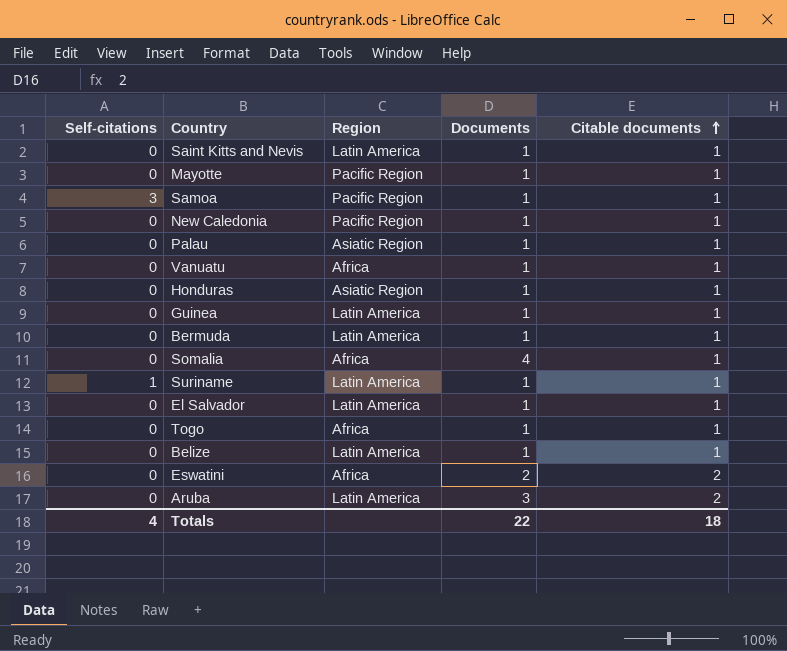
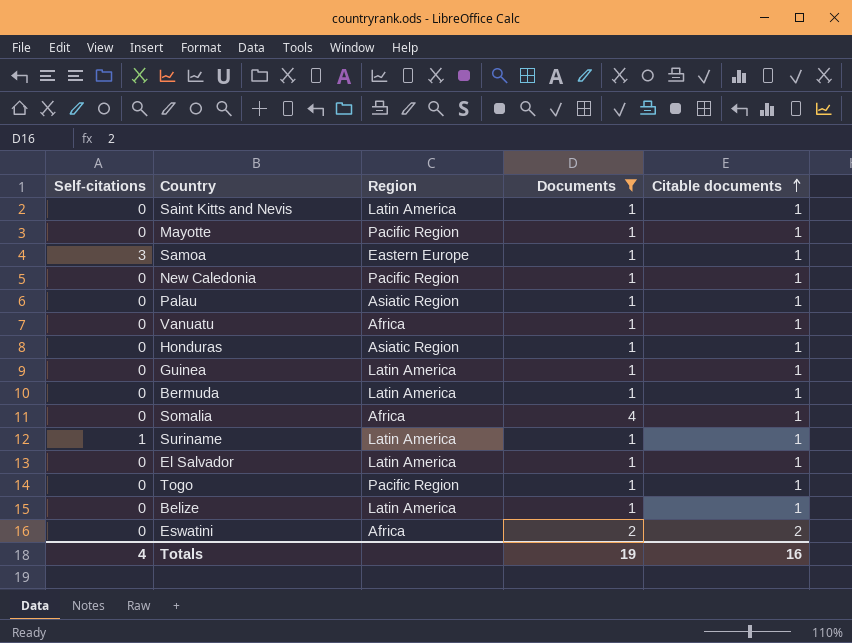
filter: none -> Documents != 3
Samoa | Region: Pacific Region -> Eastern Europe
Togo | Region: Africa -> Pacific Region
Totals | Documents: 22 -> 19
Totals | Citable documents: 18 -> 16

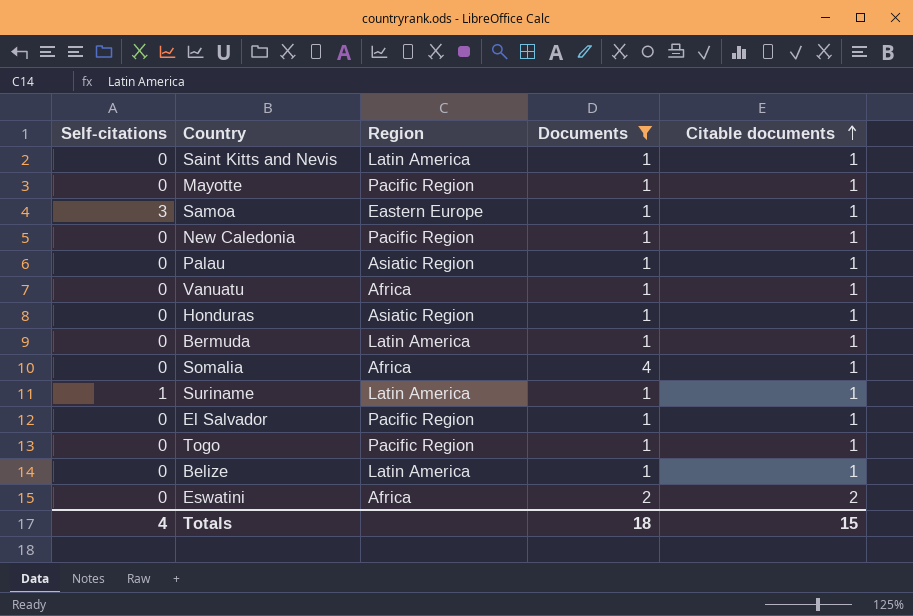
row Guinea: 0 | Latin America | 1 | 1 -> none
El Salvador | Region: Latin America -> Pacific Region
Totals | Documents: 19 -> 18
Totals | Citable documents: 16 -> 15

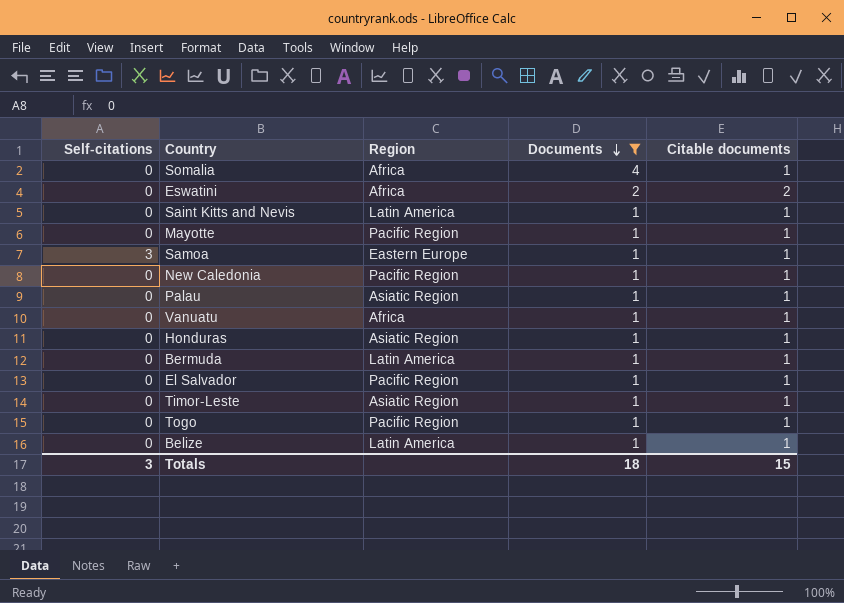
row order: Citable documents ascending -> Documents descending
row Suriname: 1 | Latin America | 1 | 1 -> none
row Timor-Leste: none -> 0 | Asiatic Region | 1 | 1
Totals | Self-citations: 4 -> 3

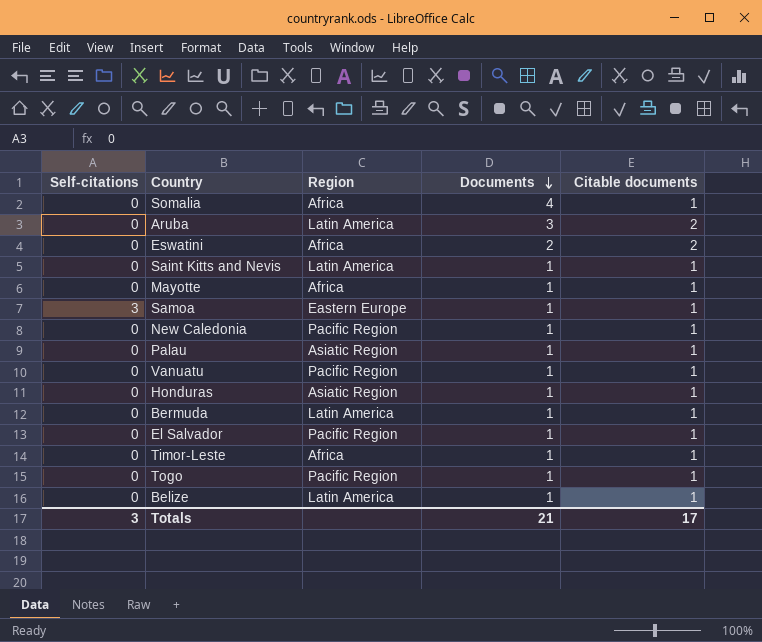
filter: Documents != 3 -> none
Mayotte | Region: Pacific Region -> Africa
Vanuatu | Region: Africa -> Pacific Region
Timor-Leste | Region: Asiatic Region -> Africa
Totals | Documents: 18 -> 21
Totals | Citable documents: 15 -> 17

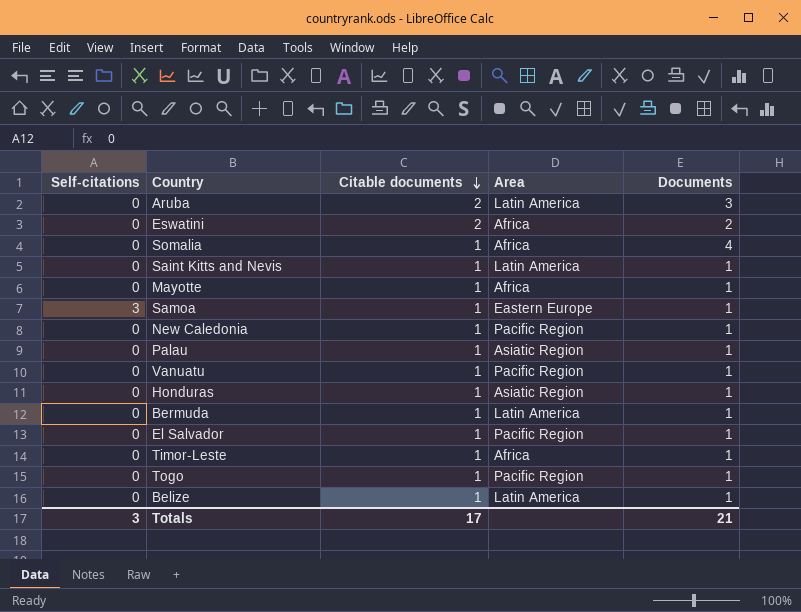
row order: Documents descending -> Citable documents descending
column Citable documents | position: 5 -> 3
column name: Region -> Area

